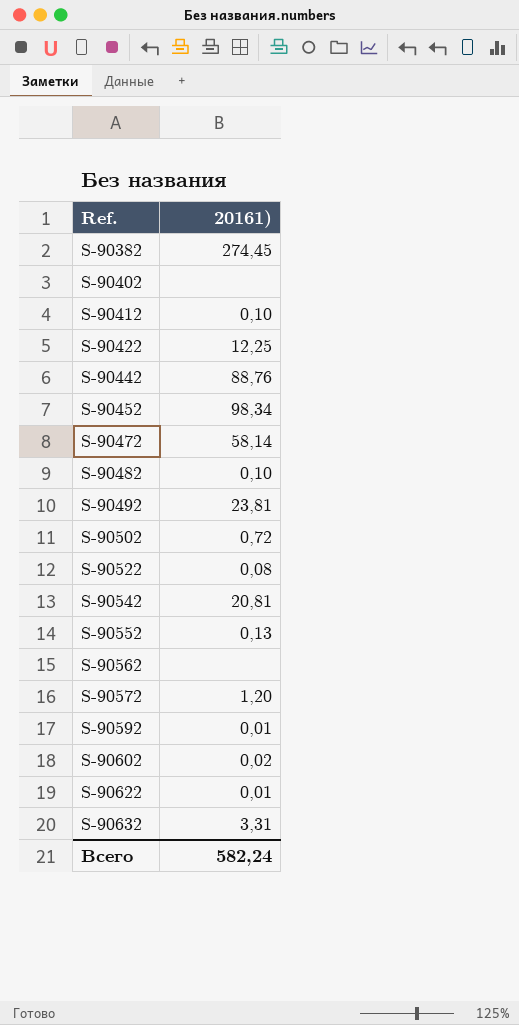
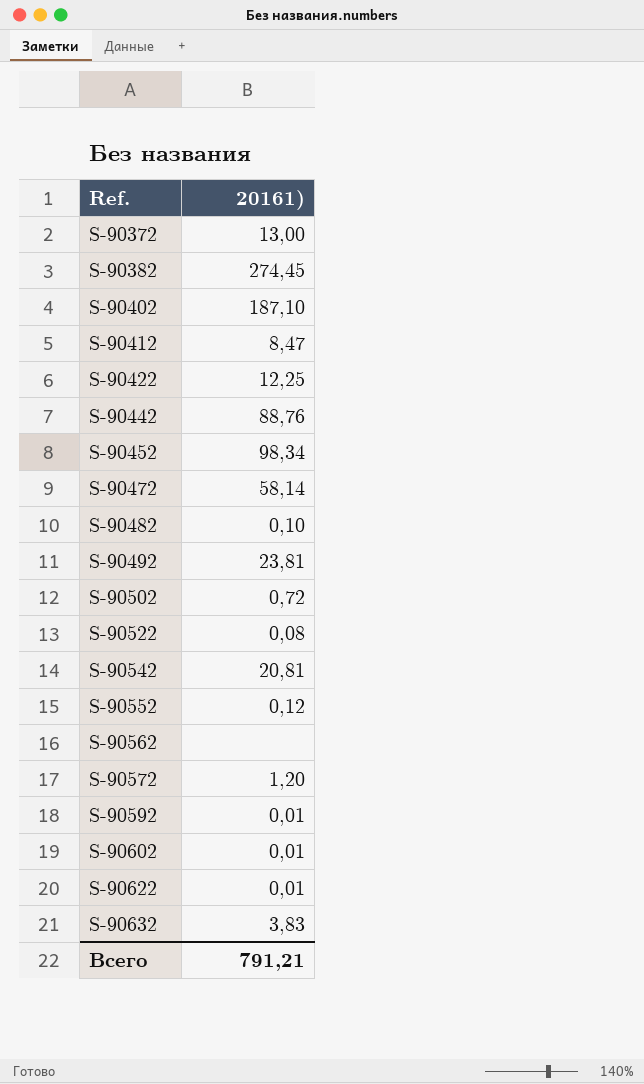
row S-90372: none -> 13,00
S-90402 | 20161): none -> 187,10
S-90412 | 20161): 0,10 -> 8,47
S-90552 | 20161): 0,13 -> 0,12
S-90602 | 20161): 0,02 -> 0,01
S-90632 | 20161): 3,31 -> 3,83
Всего | 20161): 582,24 -> 791,21

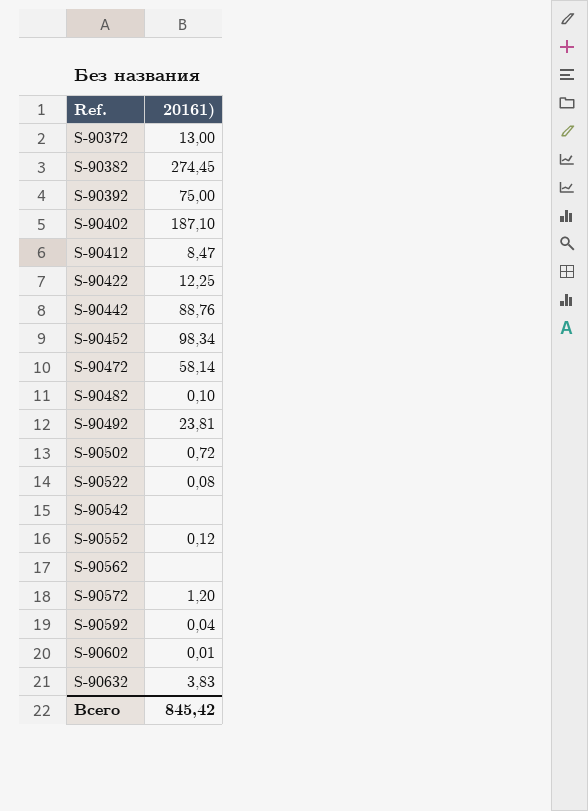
row S-90622: 0,01 -> none
row S-90392: none -> 75,00
S-90542 | 20161): 20,81 -> none
S-90592 | 20161): 0,01 -> 0,04
Всего | 20161): 791,21 -> 845,42

